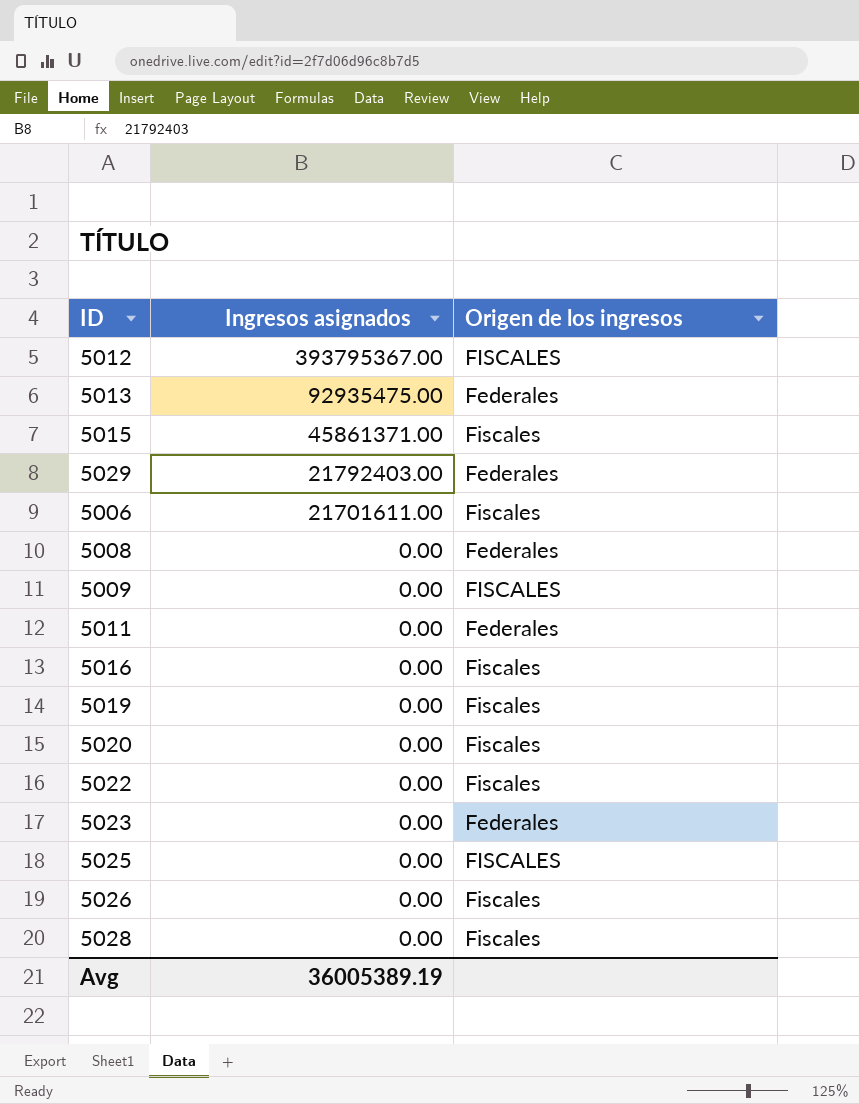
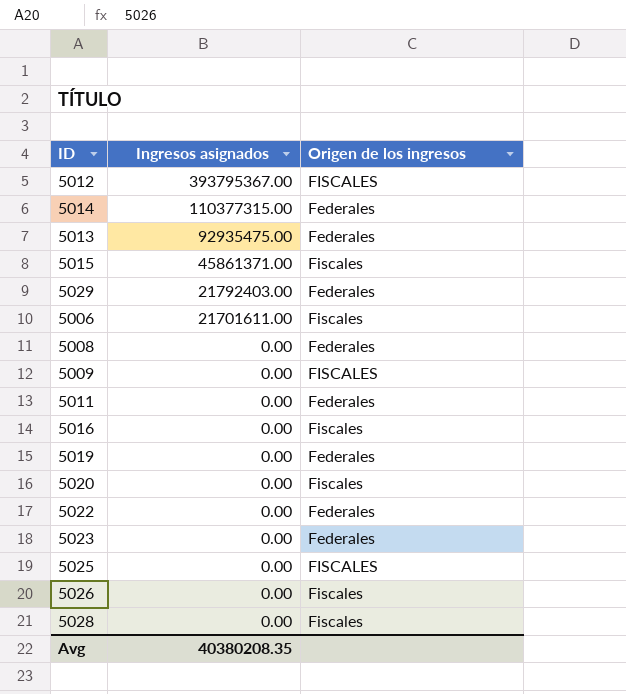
row 5014: none -> 110377315.00 | Federales
5019 | Origen de los ingresos: Fiscales -> Federales
5022 | Origen de los ingresos: Fiscales -> Federales
Avg | Ingresos asignados: 36005389.19 -> 40380208.35

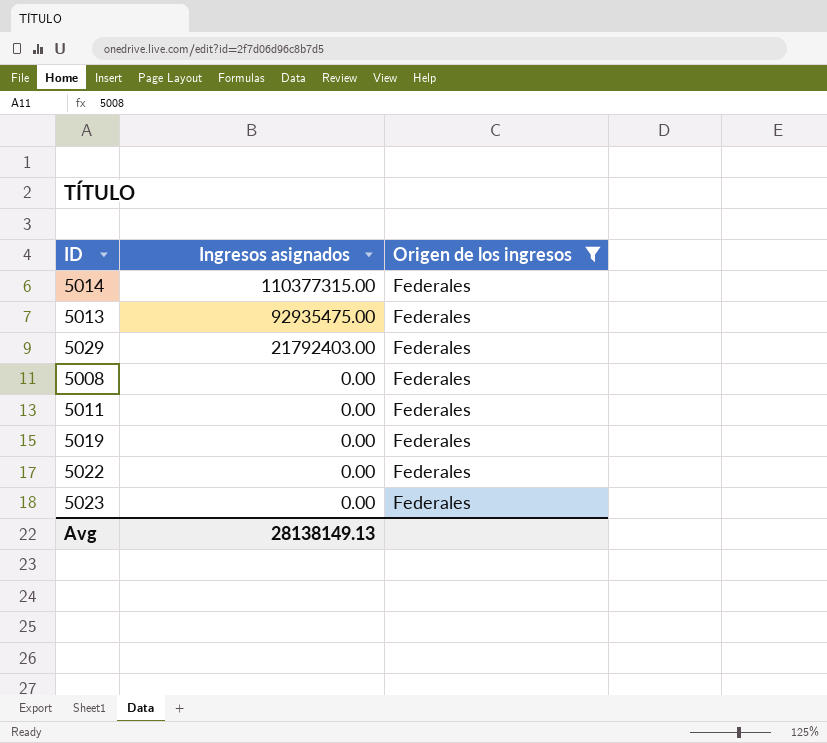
filter: none -> Origen de los ingresos = Federales
Avg | Ingresos asignados: 40380208.35 -> 28138149.13

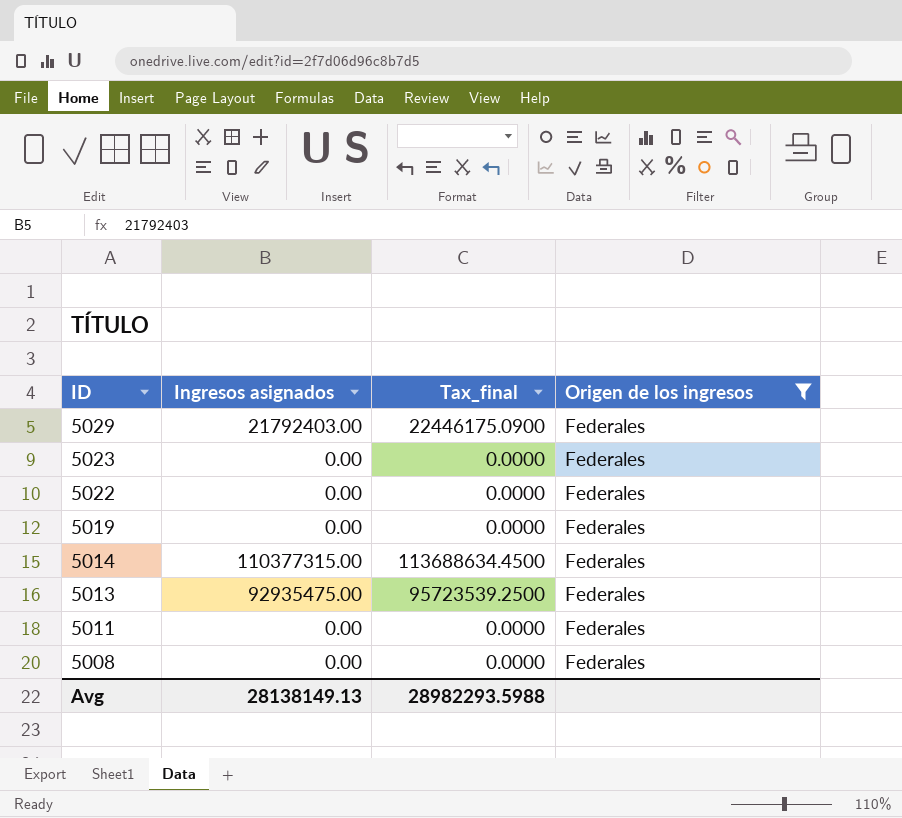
row order: Ingresos asignados descending -> ID descending
column Tax_final | formula: none -> [Ingresos asignados] * 1.03

